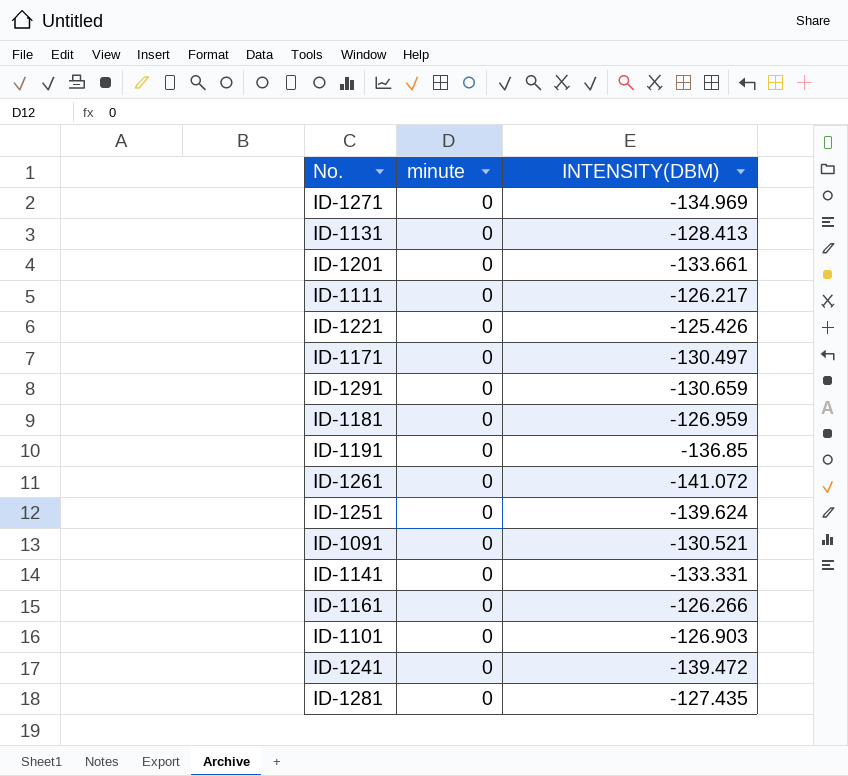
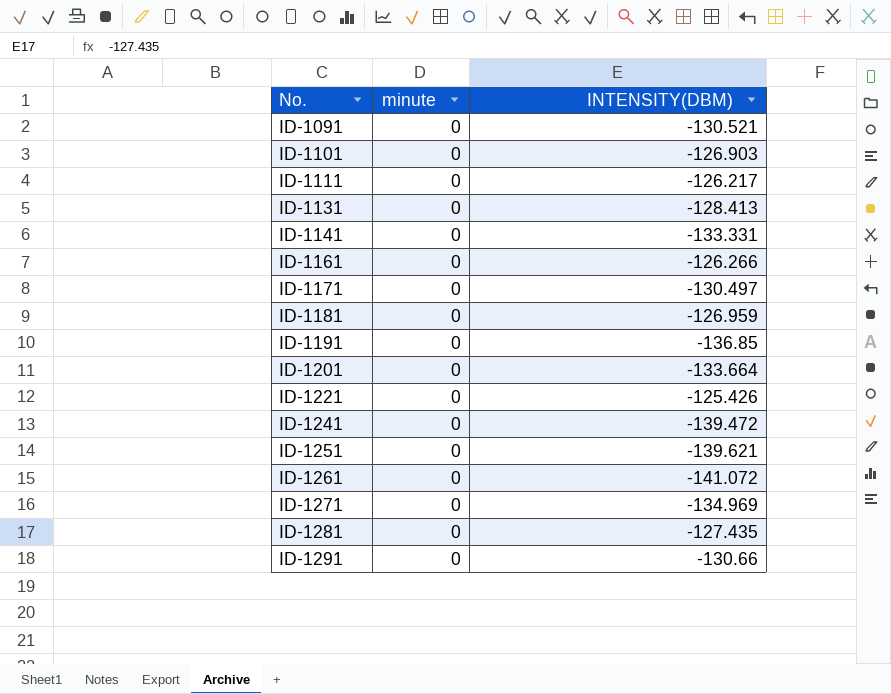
row order: none -> No. ascending
ID-1201 | INTENSITY(DBM): -133.661 -> -133.664
ID-1251 | INTENSITY(DBM): -139.624 -> -139.621
ID-1291 | INTENSITY(DBM): -130.659 -> -130.66

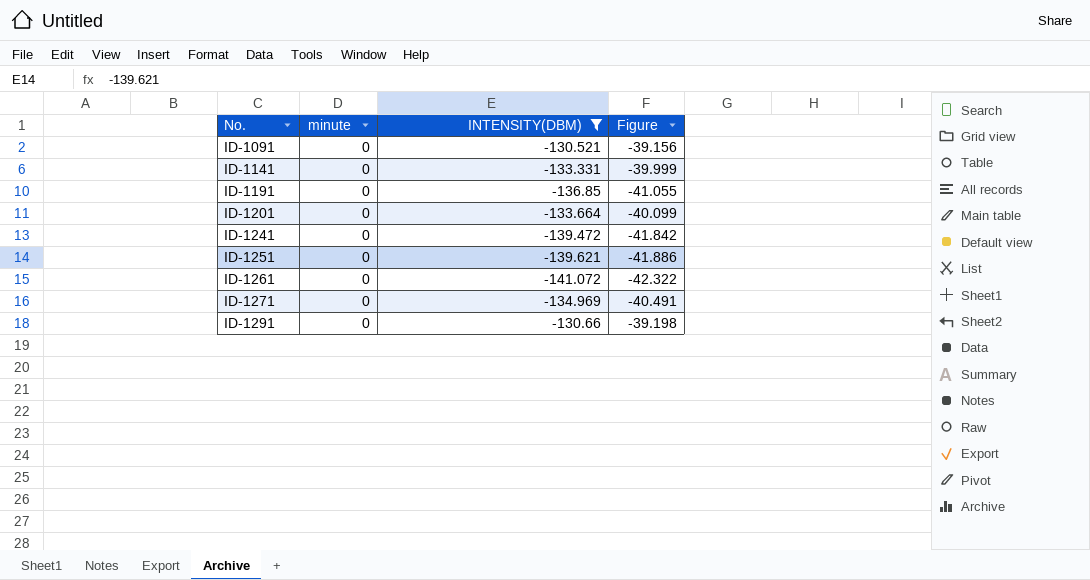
filter: none -> INTENSITY(DBM) <= -130.521
column Figure | formula: none -> [INTENSITY(DBM)] * 0.3

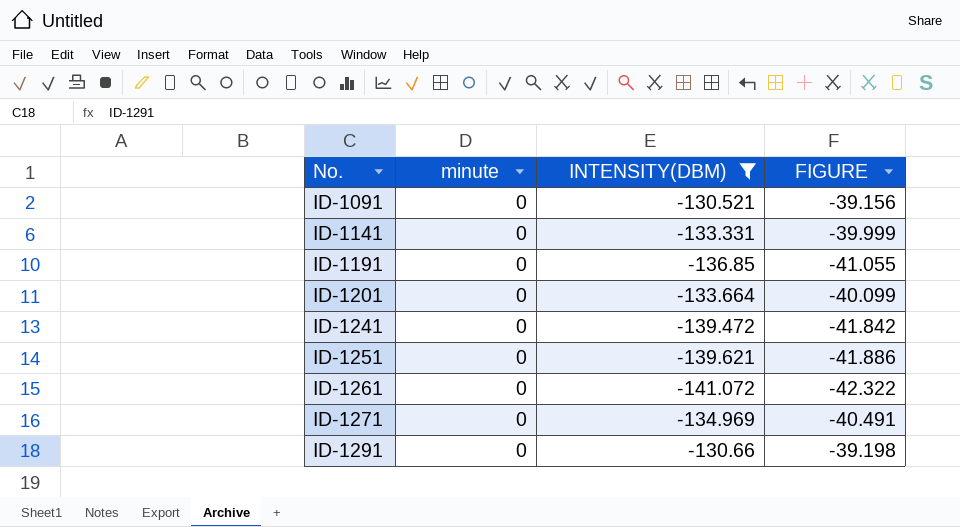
column name: Figure -> FIGURE

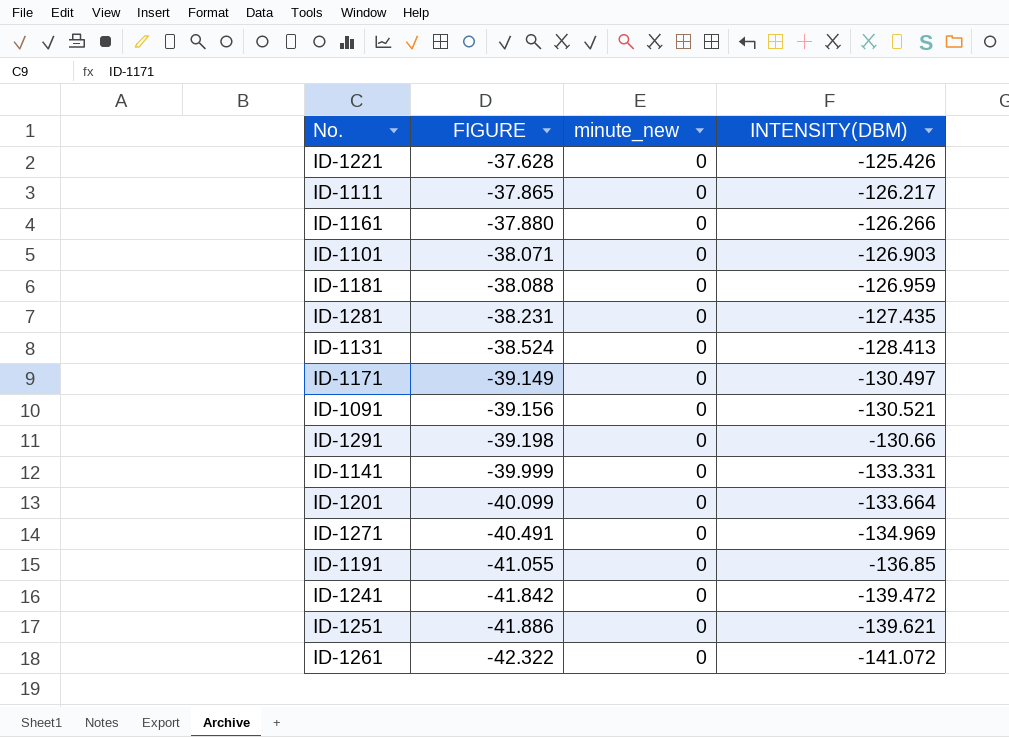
filter: INTENSITY(DBM) <= -130.521 -> none
row order: No. ascending -> FIGURE descending
column FIGURE | position: 4 -> 2
column name: minute -> minute_new

